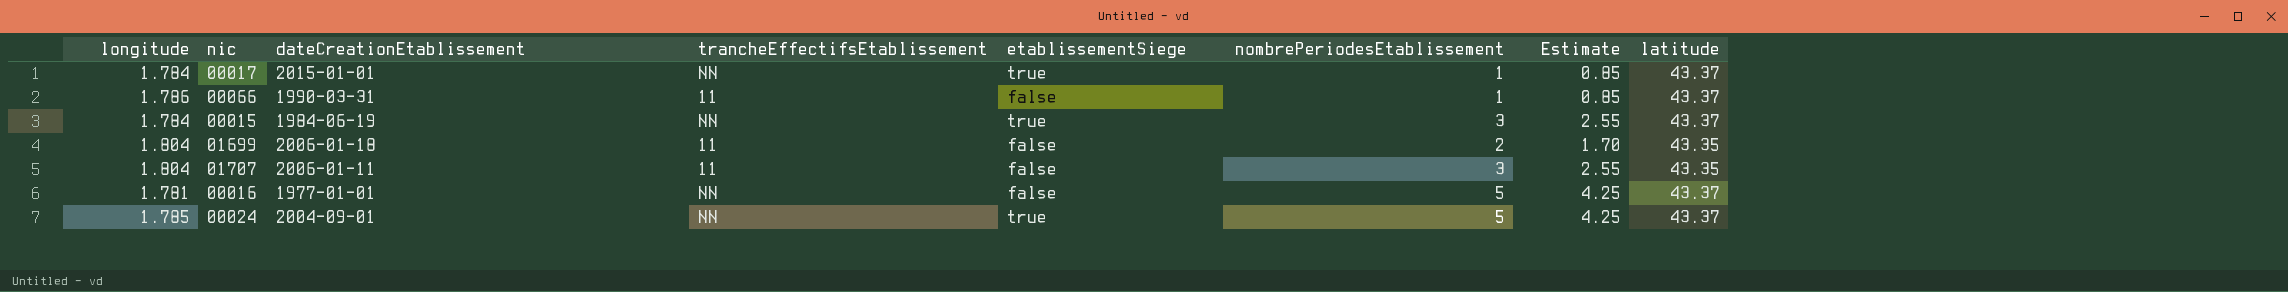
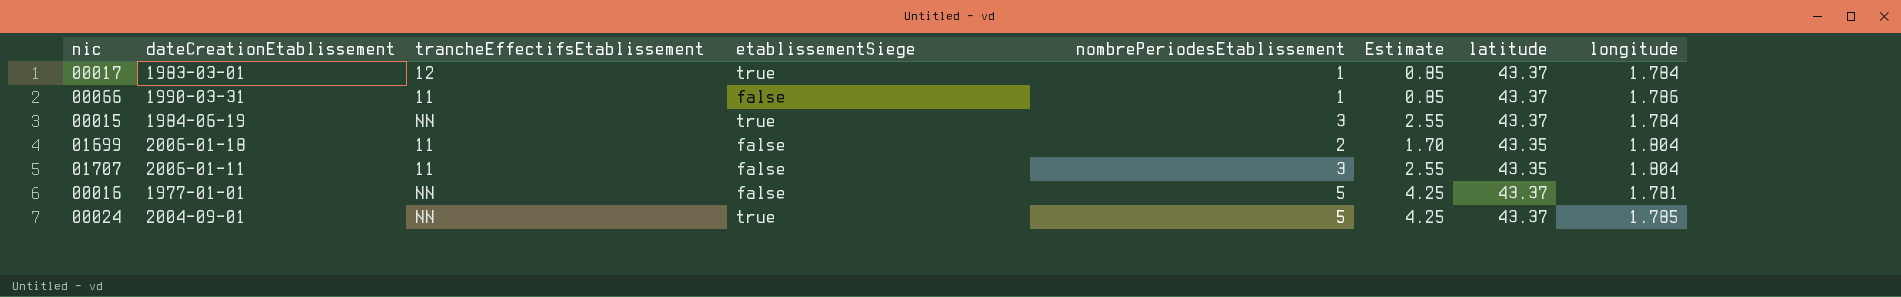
column longitude | position: 1 -> 8
00017 | dateCreationEtablissement: 2015-01-01 -> 1983-03-01
00017 | trancheEffectifsEtablissement: NN -> 12

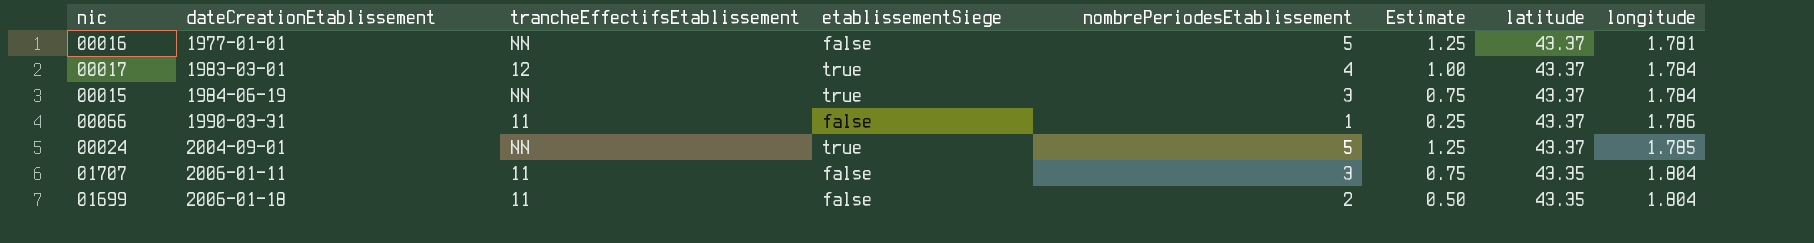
row order: none -> dateCreationEtablissement ascending
column Estimate | formula: [nombrePeriodesEtablissement] * 0.85 -> [nombrePeriodesEtablissement] * 0.25
00017 | nombrePeriodesEtablissement: 1 -> 4

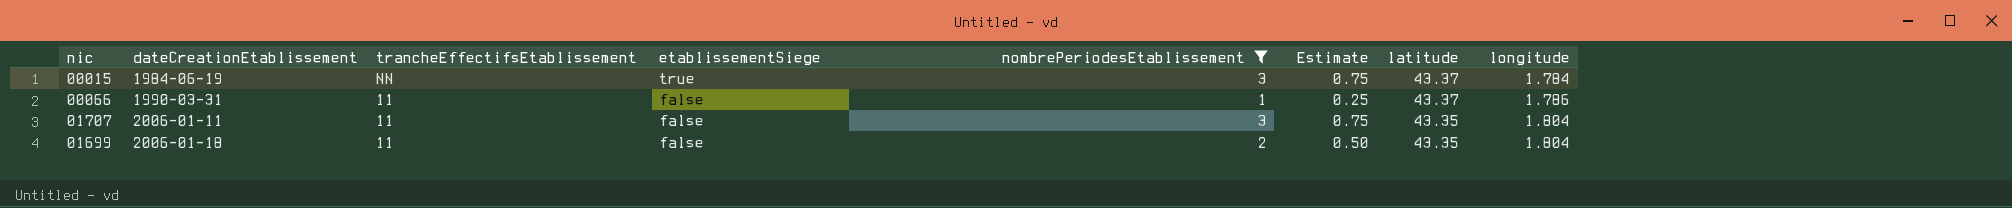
filter: none -> nombrePeriodesEtablissement <= 3

